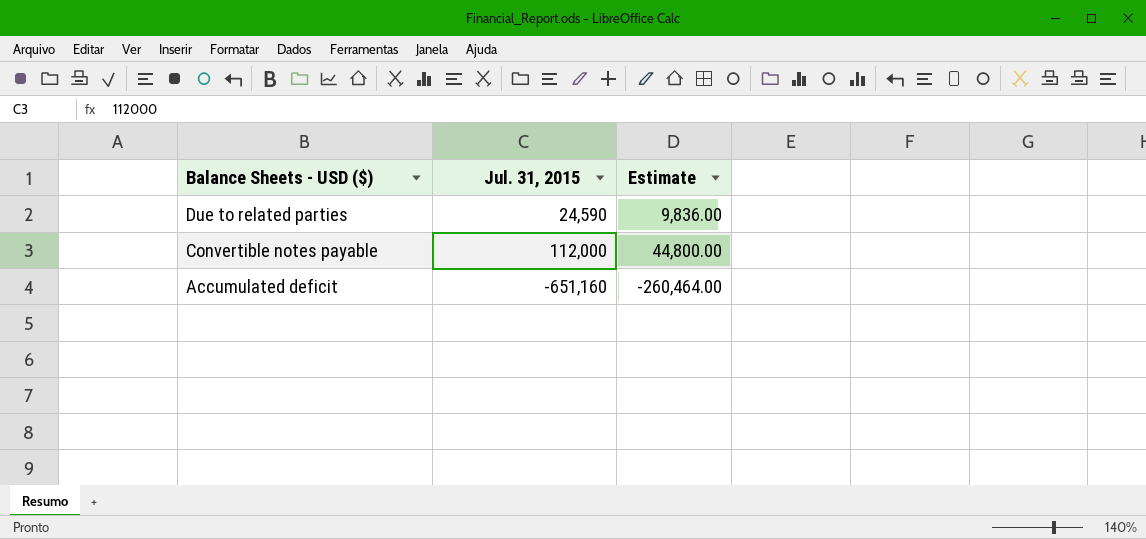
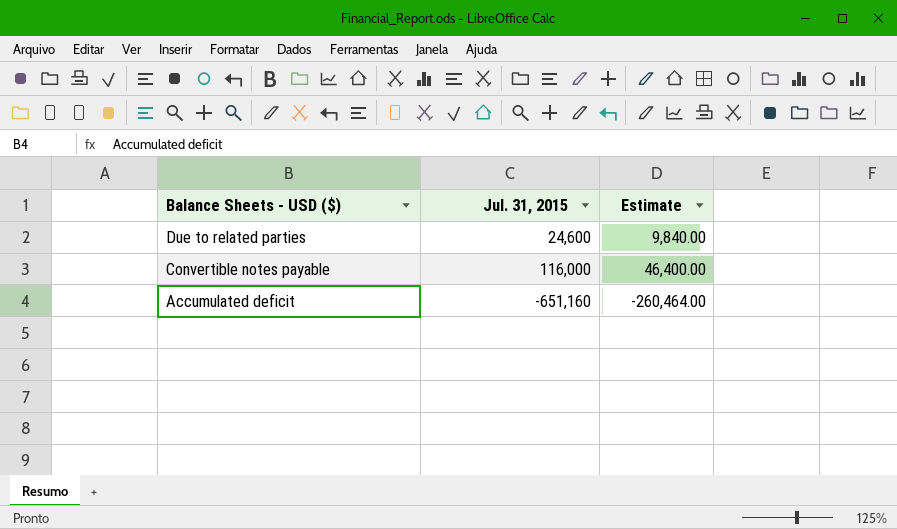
Due to related parties | Jul. 31, 2015: 24,590 -> 24,600
Due to related parties | Estimate: 9,836.00 -> 9,840.00
Convertible notes payable | Jul. 31, 2015: 112,000 -> 116,000
Convertible notes payable | Estimate: 44,800.00 -> 46,400.00

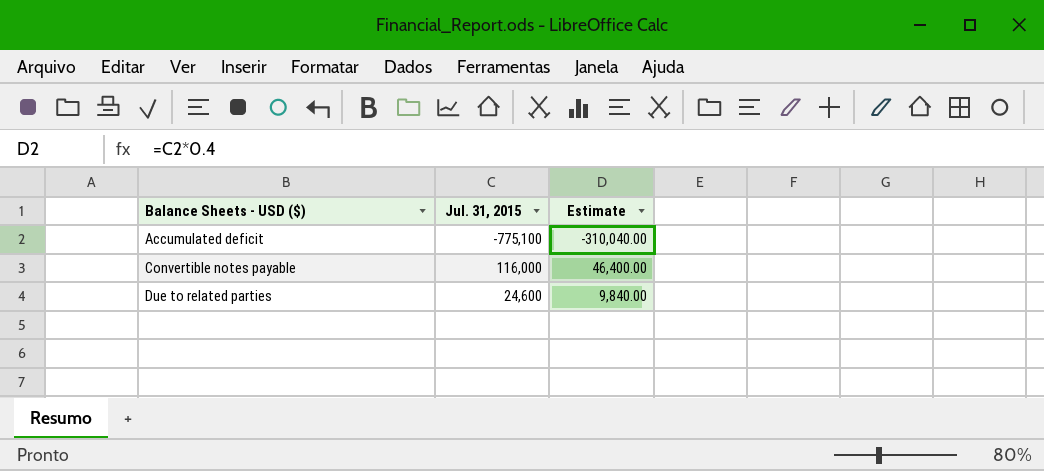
row order: Balance Sheets - USD ($) descending -> Balance Sheets - USD ($) ascending
Accumulated deficit | Jul. 31, 2015: -651,160 -> -775,100
Accumulated deficit | Estimate: -260,464.00 -> -310,040.00

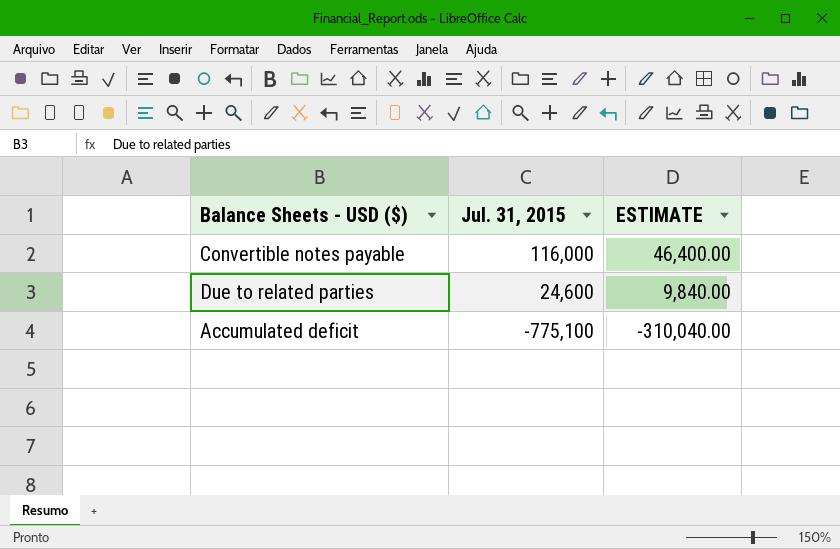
row order: Balance Sheets - USD ($) ascending -> Jul. 31, 2015 descending
column name: Estimate -> ESTIMATE

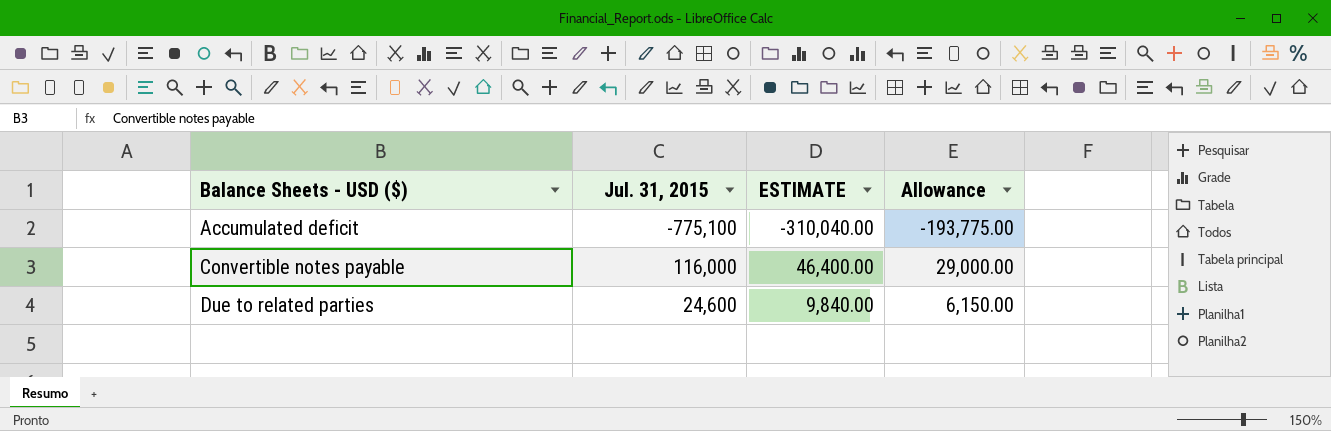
row order: Jul. 31, 2015 descending -> Balance Sheets - USD ($) ascending
column Allowance | formula: none -> [Jul. 31, 2015] * 0.25

